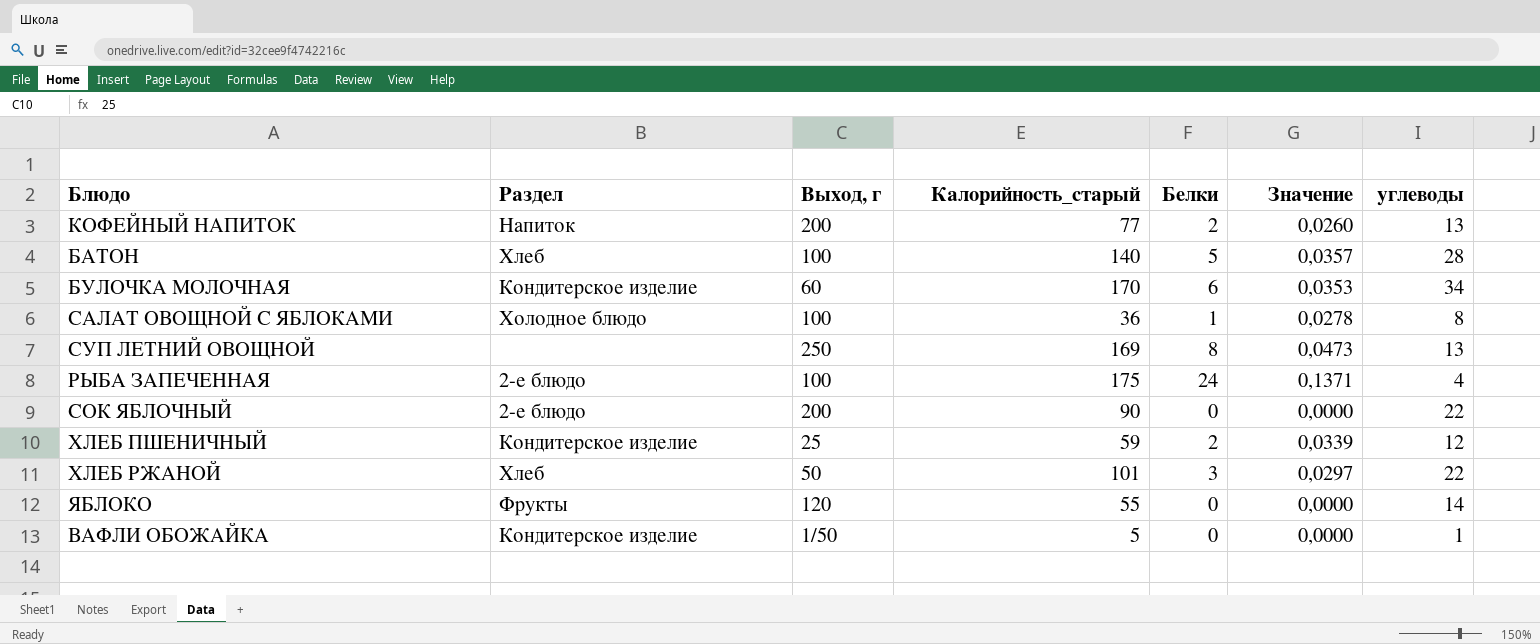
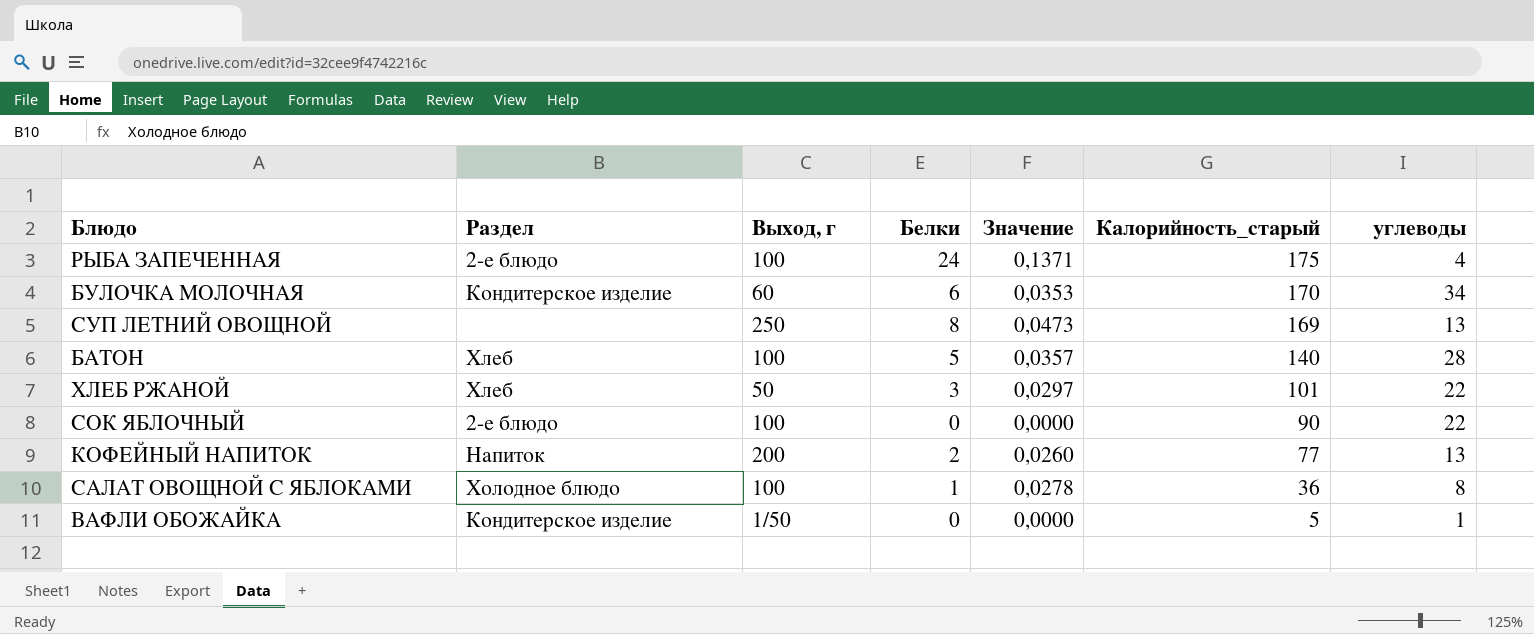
row order: none -> Калорийность_старый descending
column Калорийность_старый | position: 4 -> 6
row ХЛЕБ ПШЕНИЧНЫЙ: Кондитерское изделие | 25 | 59 | 2 | 0,0339 | 12 -> none
row ЯБЛОКО: Фрукты | 120 | 55 | 0 | 0,0000 | 14 -> none
СОК ЯБЛОЧНЫЙ | Выход, г: 200 -> 100

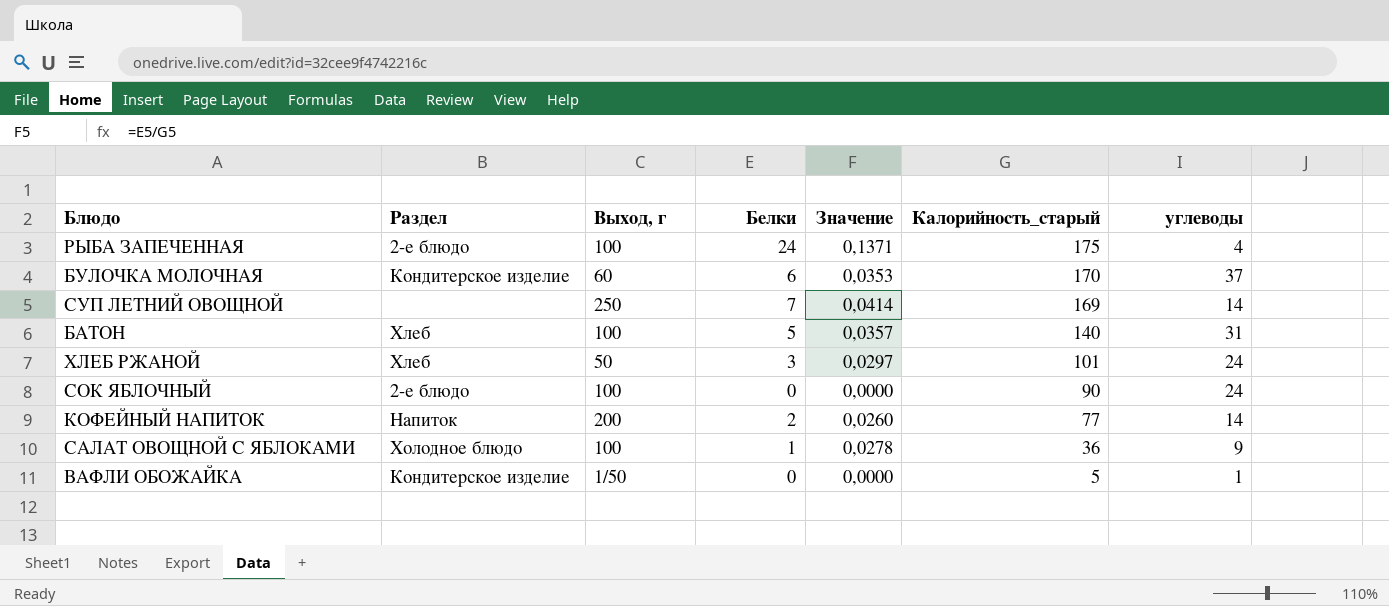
БУЛОЧКА МОЛОЧНАЯ | углеводы: 34 -> 37
СУП ЛЕТНИЙ ОВОЩНОЙ | Белки: 8 -> 7
СУП ЛЕТНИЙ ОВОЩНОЙ | Значение: 0,0473 -> 0,0414
СУП ЛЕТНИЙ ОВОЩНОЙ | углеводы: 13 -> 14
БАТОН | углеводы: 28 -> 31
ХЛЕБ РЖАНОЙ | углеводы: 22 -> 24
СОК ЯБЛОЧНЫЙ | углеводы: 22 -> 24
КОФЕЙНЫЙ НАПИТОК | углеводы: 13 -> 14
САЛАТ ОВОЩНОЙ С ЯБЛОКАМИ | углеводы: 8 -> 9

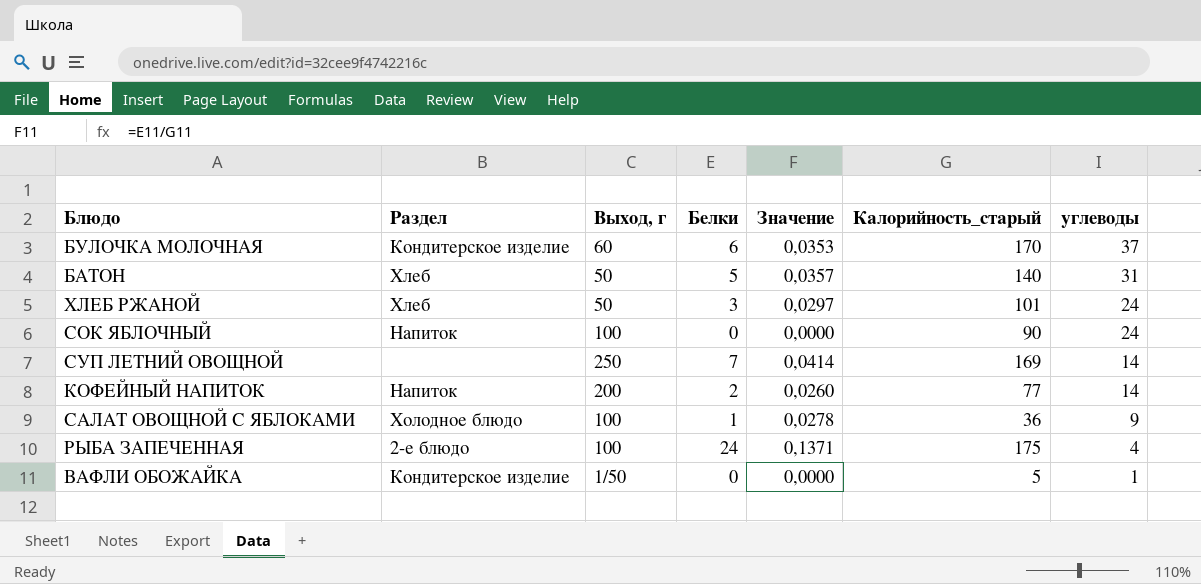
row order: Калорийность_старый descending -> углеводы descending
БАТОН | Выход, г: 100 -> 50
СОК ЯБЛОЧНЫЙ | Раздел: 2-е блюдо -> Напиток

